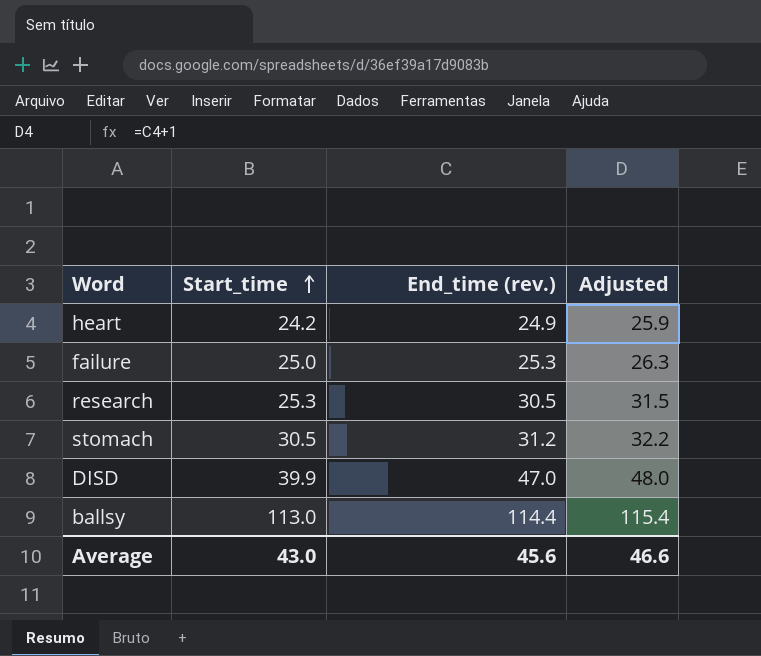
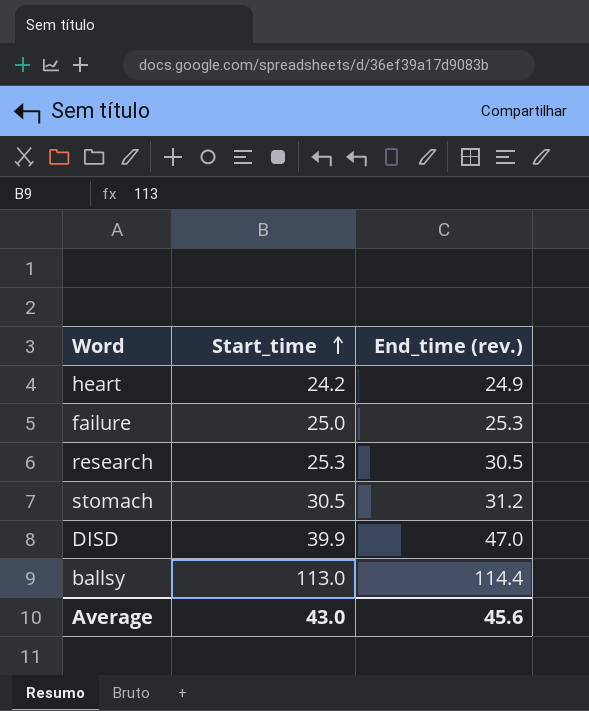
column Adjusted | formula: [End_time (rev.)] + 1 -> none

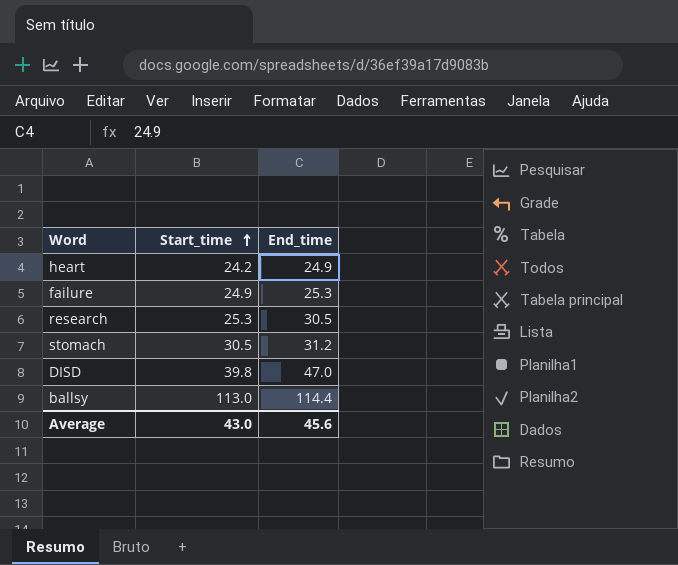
column name: End_time (rev.) -> End_time
failure | Start_time: 25.0 -> 24.9
DISD | Start_time: 39.9 -> 39.8

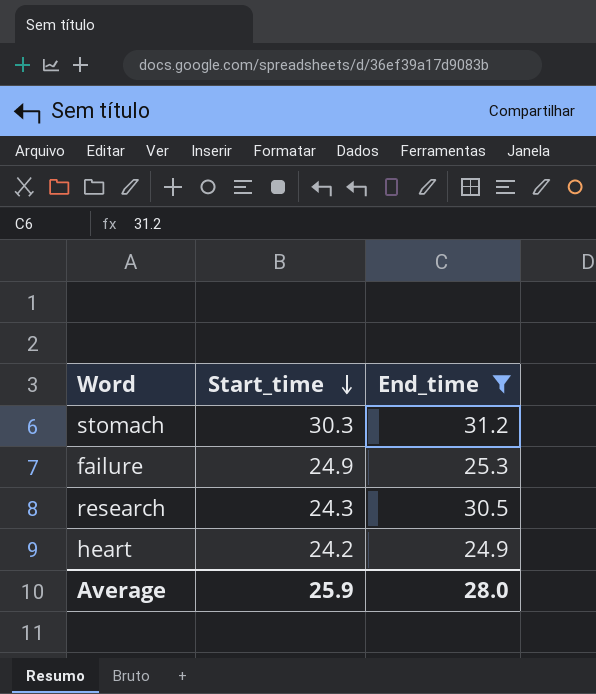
filter: none -> End_time <= 31.2
row order: Start_time ascending -> Start_time descending
stomach | Start_time: 30.5 -> 30.3
research | Start_time: 25.3 -> 24.3
Average | Start_time: 43.0 -> 25.9
Average | End_time: 45.6 -> 28.0

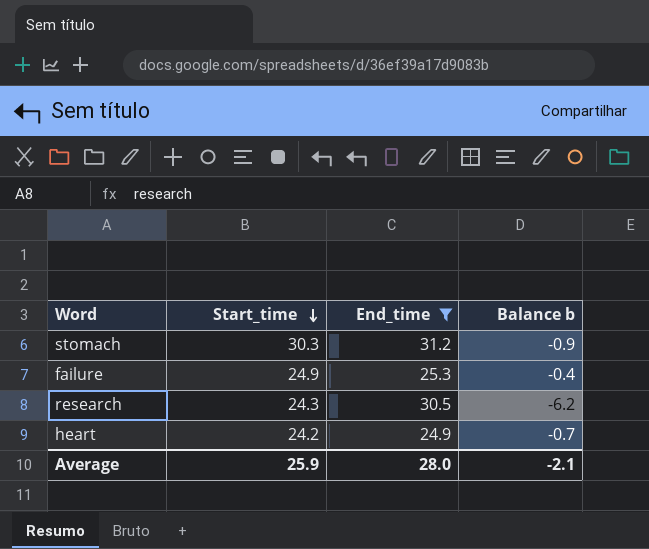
column Balance b | formula: none -> [Start_time] - [End_time]

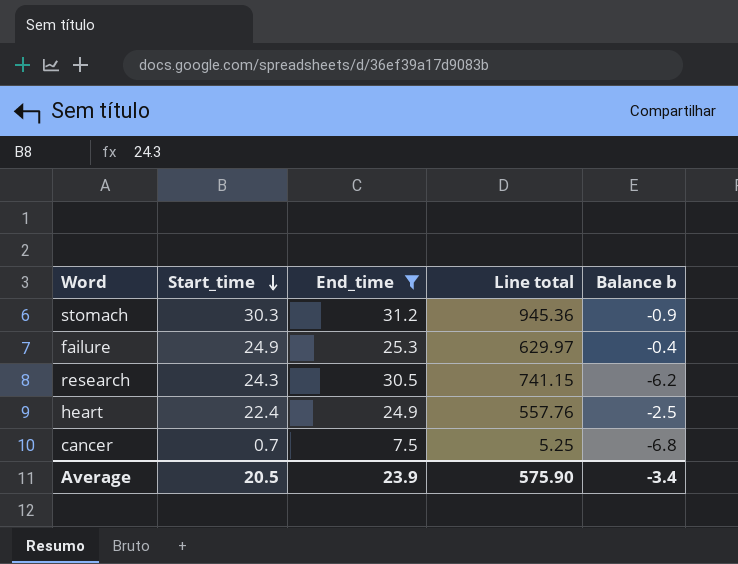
column Line total | formula: none -> [Start_time] * [End_time]
heart | Start_time: 24.2 -> 22.4
heart | Balance b: -0.7 -> -2.5
row cancer: none -> 0.7 | 7.5 | 5.25 | -6.8
Average | Start_time: 25.9 -> 20.5
Average | End_time: 28.0 -> 23.9
Average | Balance b: -2.1 -> -3.4

